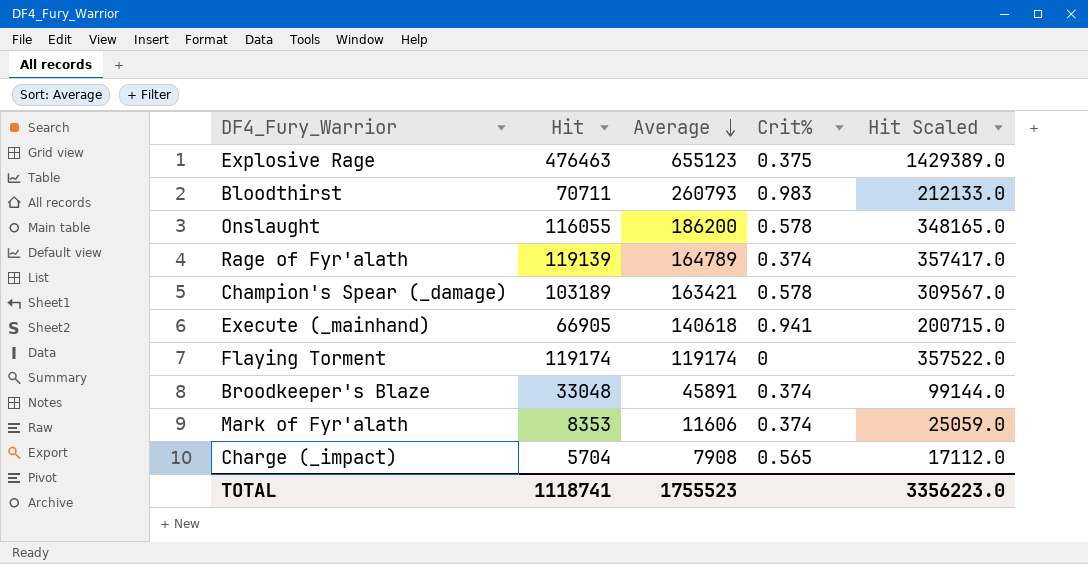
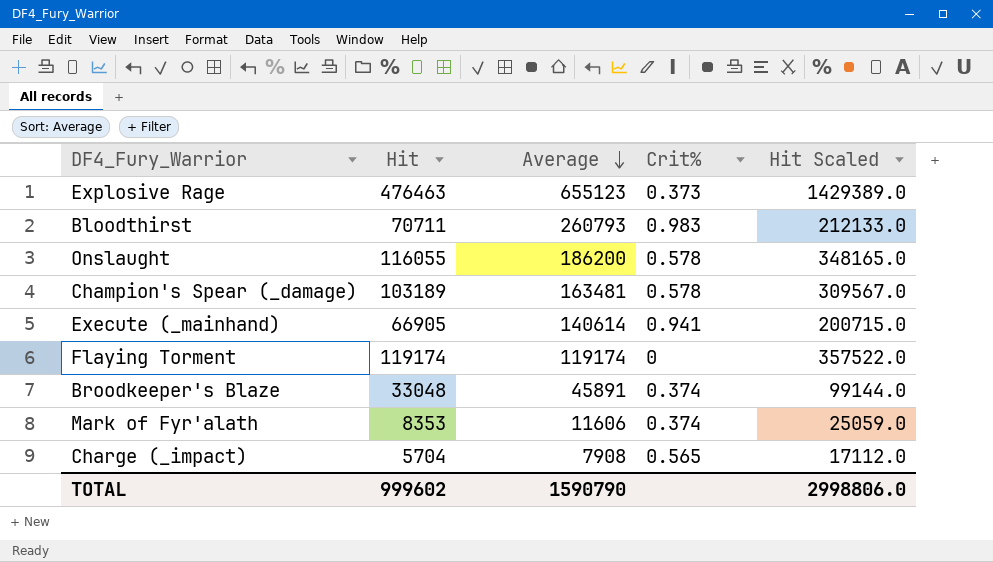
row Rage of Fyr'alath: 119139 | 164789 | 0.374 | 357417.0 -> none
Explosive Rage | Crit%: 0.375 -> 0.373
Champion's Spear (_damage) | Average: 163421 -> 163481
Execute (_mainhand) | Average: 140618 -> 140614
TOTAL | Hit: 1118741 -> 999602
TOTAL | Average: 1755523 -> 1590790
TOTAL | Hit Scaled: 3356223.0 -> 2998806.0

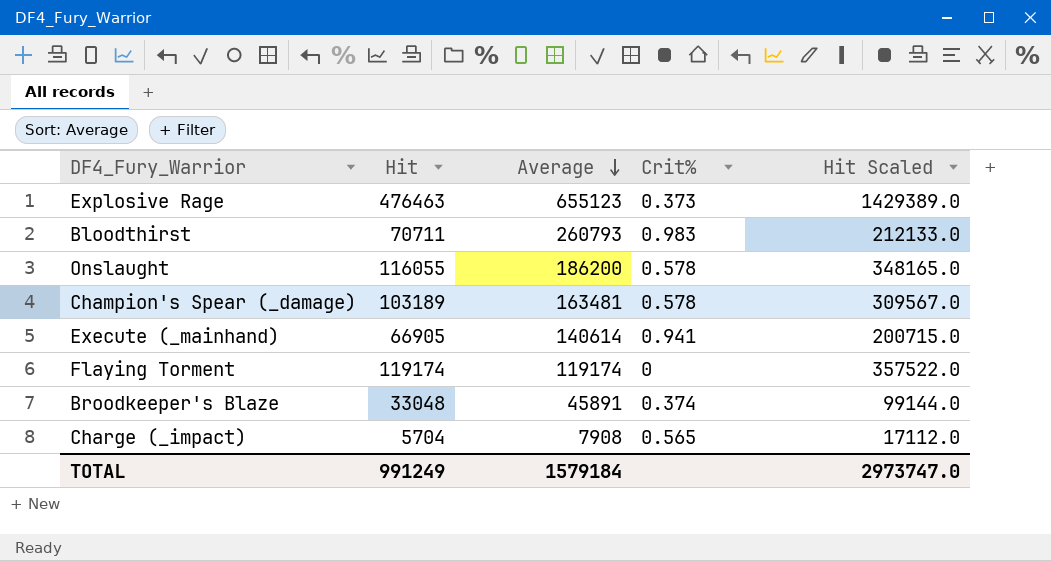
row Mark of Fyr'alath: 8353 | 11606 | 0.374 | 25059.0 -> none
TOTAL | Hit: 999602 -> 991249
TOTAL | Average: 1590790 -> 1579184
TOTAL | Hit Scaled: 2998806.0 -> 2973747.0

